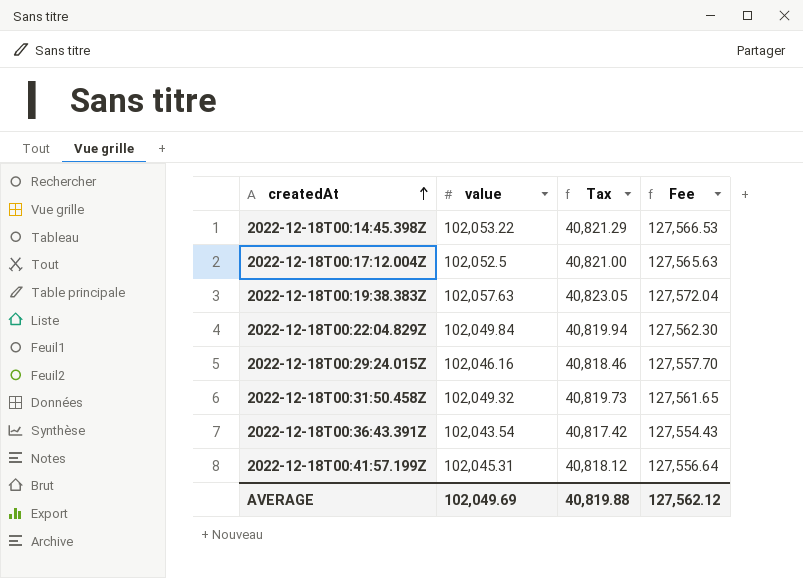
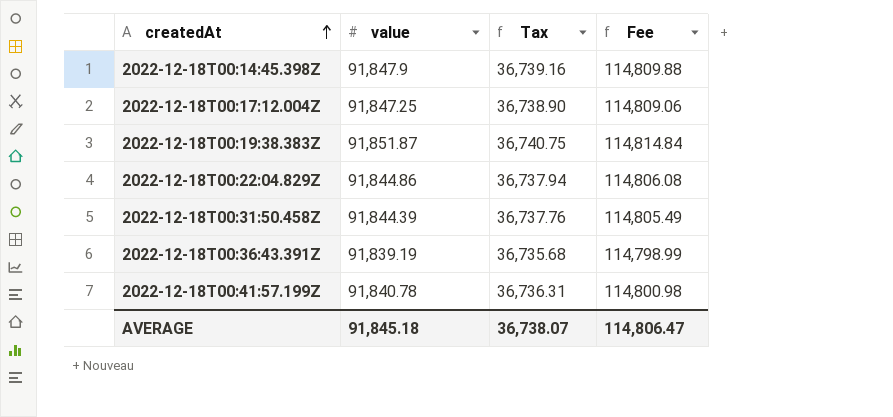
row 2022-12-18T00:29:24.015Z: 102,046.16 | 40,818.46 | 127,557.70 -> none
2022-12-18T00:14:45.398Z | value: 102,053.22 -> 91,847.9
2022-12-18T00:14:45.398Z | Tax: 40,821.29 -> 36,739.16
2022-12-18T00:14:45.398Z | Fee: 127,566.53 -> 114,809.88
2022-12-18T00:17:12.004Z | value: 102,052.5 -> 91,847.25
2022-12-18T00:17:12.004Z | Tax: 40,821.00 -> 36,738.90
2022-12-18T00:17:12.004Z | Fee: 127,565.63 -> 114,809.06
2022-12-18T00:19:38.383Z | value: 102,057.63 -> 91,851.87
2022-12-18T00:19:38.383Z | Tax: 40,823.05 -> 36,740.75
2022-12-18T00:19:38.383Z | Fee: 127,572.04 -> 114,814.84
2022-12-18T00:22:04.829Z | value: 102,049.84 -> 91,844.86
2022-12-18T00:22:04.829Z | Tax: 40,819.94 -> 36,737.94
2022-12-18T00:22:04.829Z | Fee: 127,562.30 -> 114,806.08
2022-12-18T00:31:50.458Z | value: 102,049.32 -> 91,844.39
2022-12-18T00:31:50.458Z | Tax: 40,819.73 -> 36,737.76
2022-12-18T00:31:50.458Z | Fee: 127,561.65 -> 114,805.49
2022-12-18T00:36:43.391Z | value: 102,043.54 -> 91,839.19
2022-12-18T00:36:43.391Z | Tax: 40,817.42 -> 36,735.68
2022-12-18T00:36:43.391Z | Fee: 127,554.43 -> 114,798.99
2022-12-18T00:41:57.199Z | value: 102,045.31 -> 91,840.78
2022-12-18T00:41:57.199Z | Tax: 40,818.12 -> 36,736.31
2022-12-18T00:41:57.199Z | Fee: 127,556.64 -> 114,800.98
AVERAGE | value: 102,049.69 -> 91,845.18
AVERAGE | Tax: 40,819.88 -> 36,738.07
AVERAGE | Fee: 127,562.12 -> 114,806.47

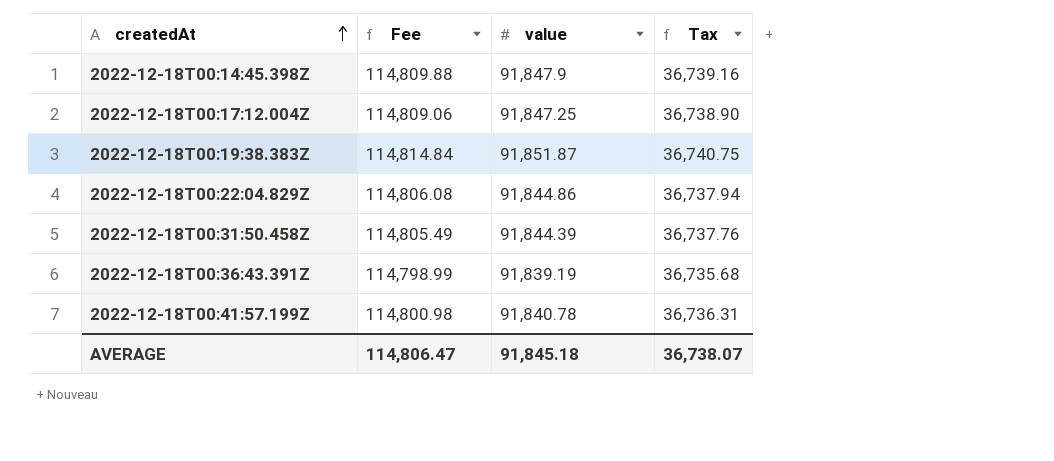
column Fee | position: 4 -> 2

